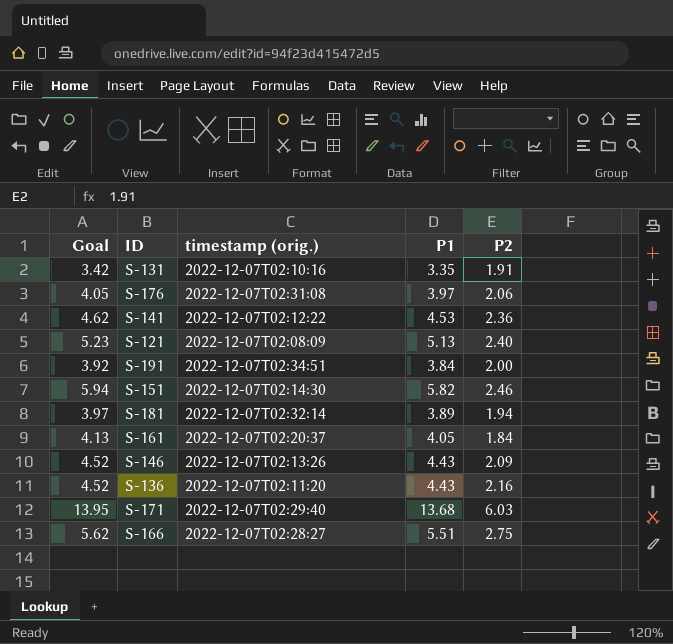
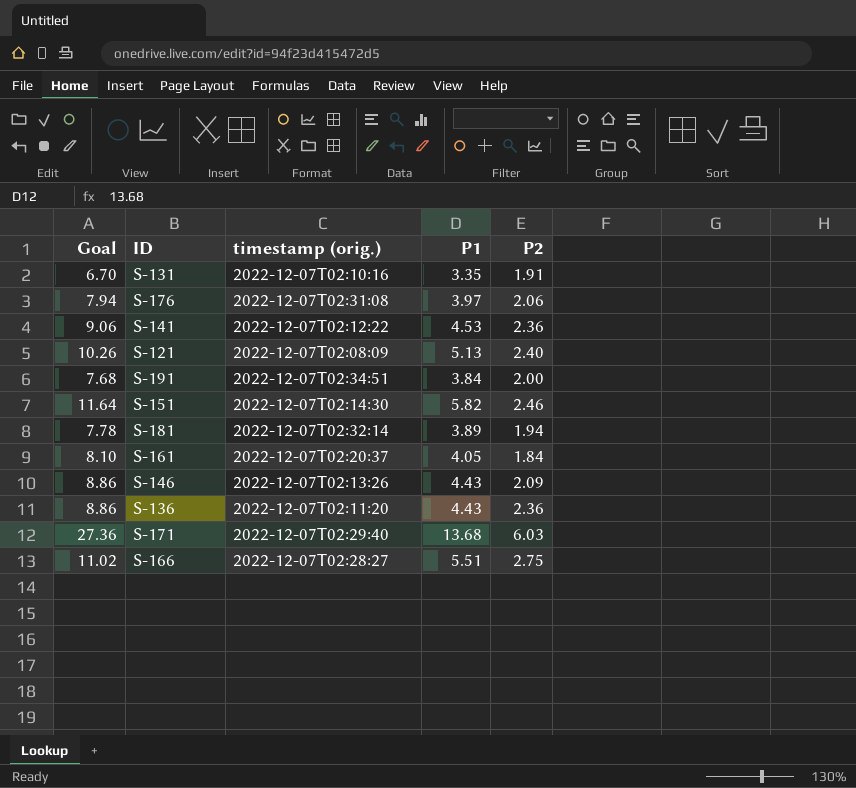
column Goal | formula: [P1] * 1.02 -> [P1] * 2
S-136 | P2: 2.16 -> 2.36

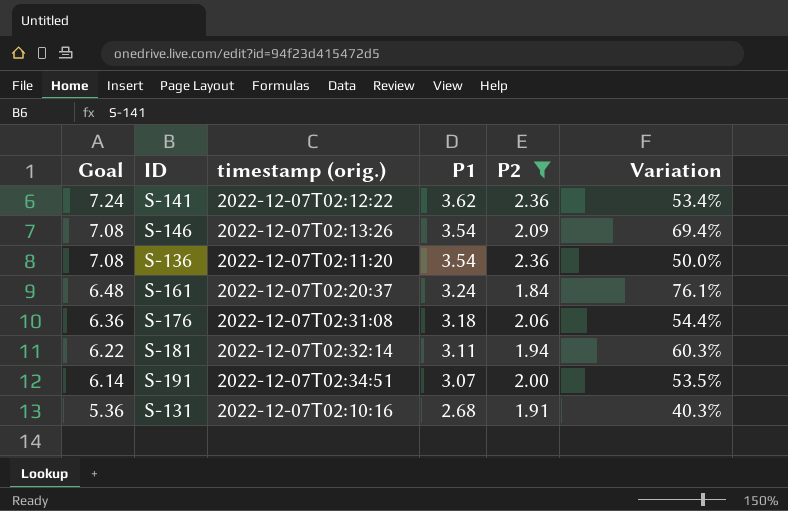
filter: none -> P2 <= 2.36
row order: none -> Goal descending
column Variation | formula: none -> ([P1] - [P2]) / [P2]
S-141 | Goal: 9.06 -> 7.24
S-141 | P1: 4.53 -> 3.62
S-146 | Goal: 8.86 -> 7.08
S-146 | P1: 4.43 -> 3.54
S-136 | Goal: 8.86 -> 7.08
S-136 | P1: 4.43 -> 3.54
S-161 | Goal: 8.10 -> 6.48
S-161 | P1: 4.05 -> 3.24
S-176 | Goal: 7.94 -> 6.36
S-176 | P1: 3.97 -> 3.18
S-181 | Goal: 7.78 -> 6.22
S-181 | P1: 3.89 -> 3.11
S-191 | Goal: 7.68 -> 6.14
S-191 | P1: 3.84 -> 3.07
S-131 | Goal: 6.70 -> 5.36
S-131 | P1: 3.35 -> 2.68

